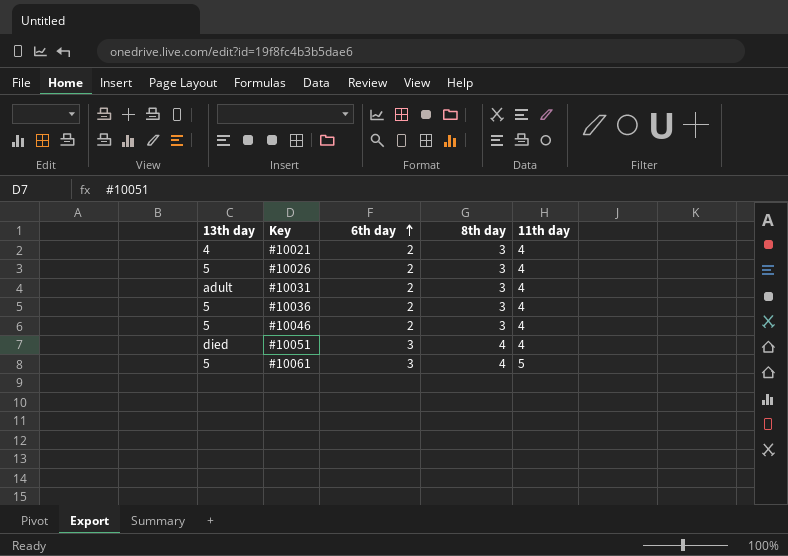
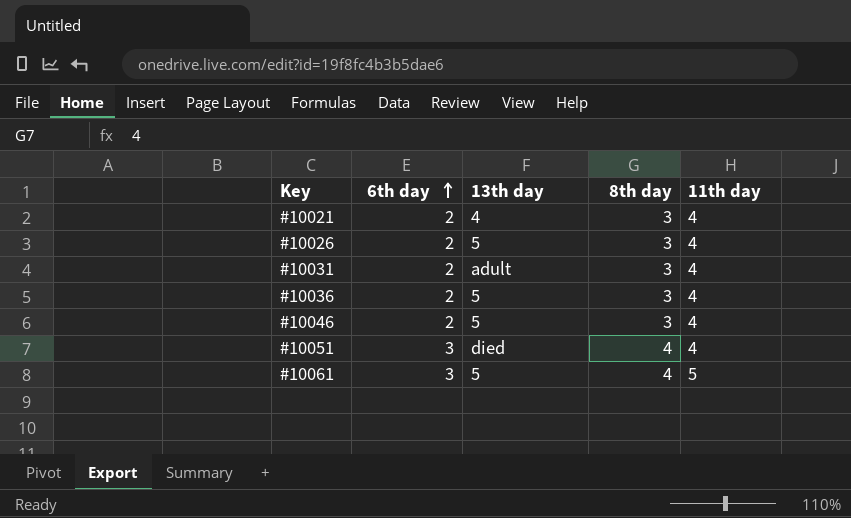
column 13th day | position: 1 -> 3

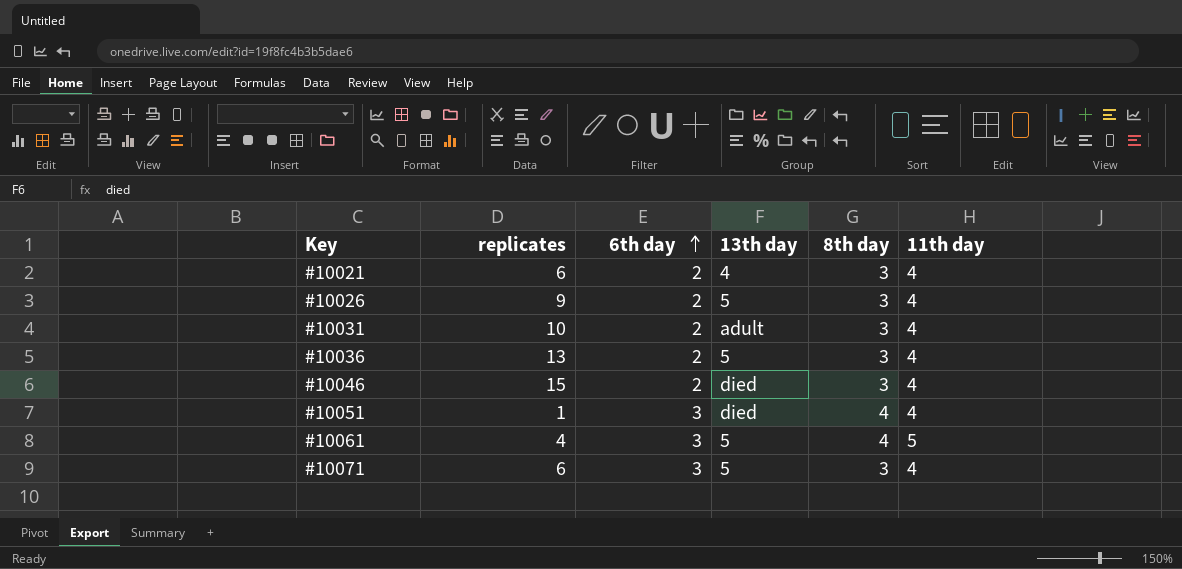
column replicates | position: none -> 2
#10046 | 13th day: 5 -> died
row #10071: none -> 6 | 3 | 5 | 3 | 4

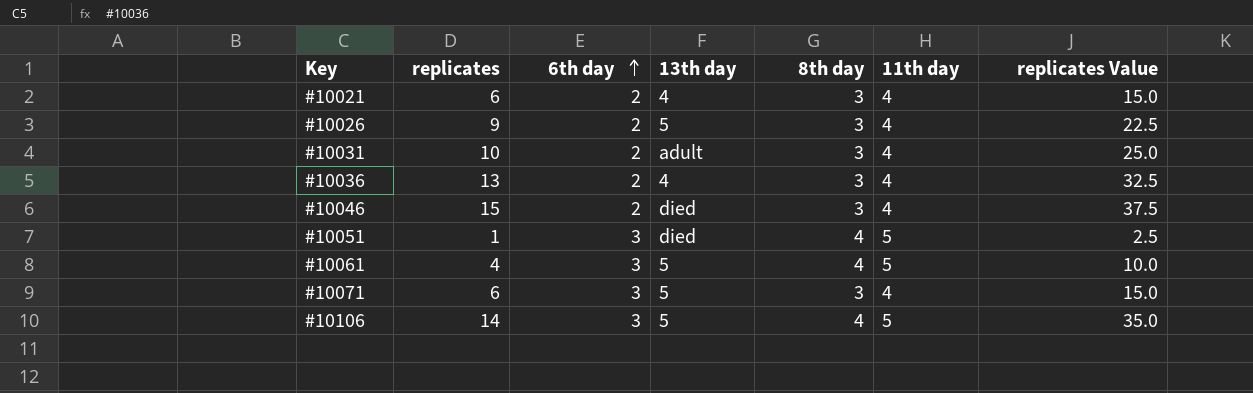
column replicates Value | formula: none -> [replicates] * 2.5
#10036 | 13th day: 5 -> 4
#10051 | 11th day: 4 -> 5
row #10106: none -> 14 | 3 | 5 | 4 | 5 | 35.0

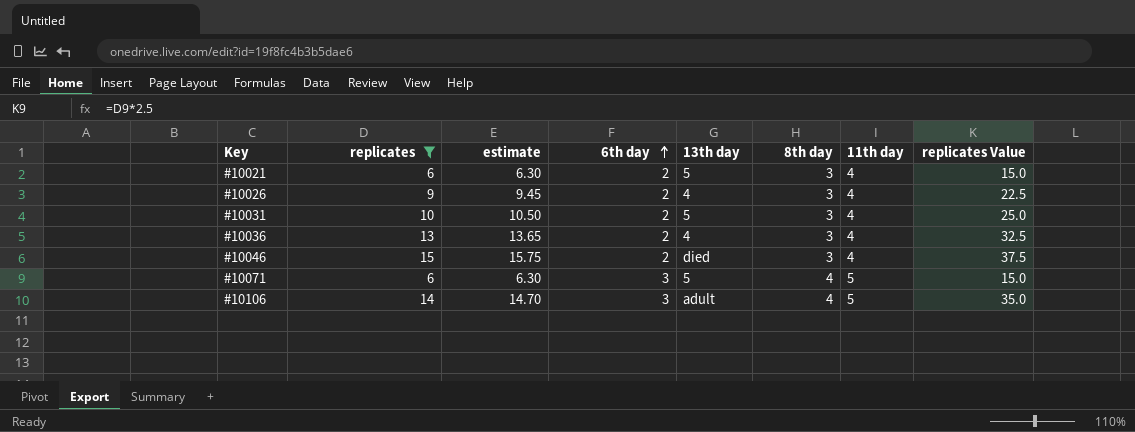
filter: none -> replicates >= 6
column estimate | formula: none -> [replicates] * 1.05
#10021 | 13th day: 4 -> 5
#10026 | 13th day: 5 -> 4
#10031 | 13th day: adult -> 5
#10071 | 8th day: 3 -> 4
#10071 | 11th day: 4 -> 5
#10106 | 13th day: 5 -> adult

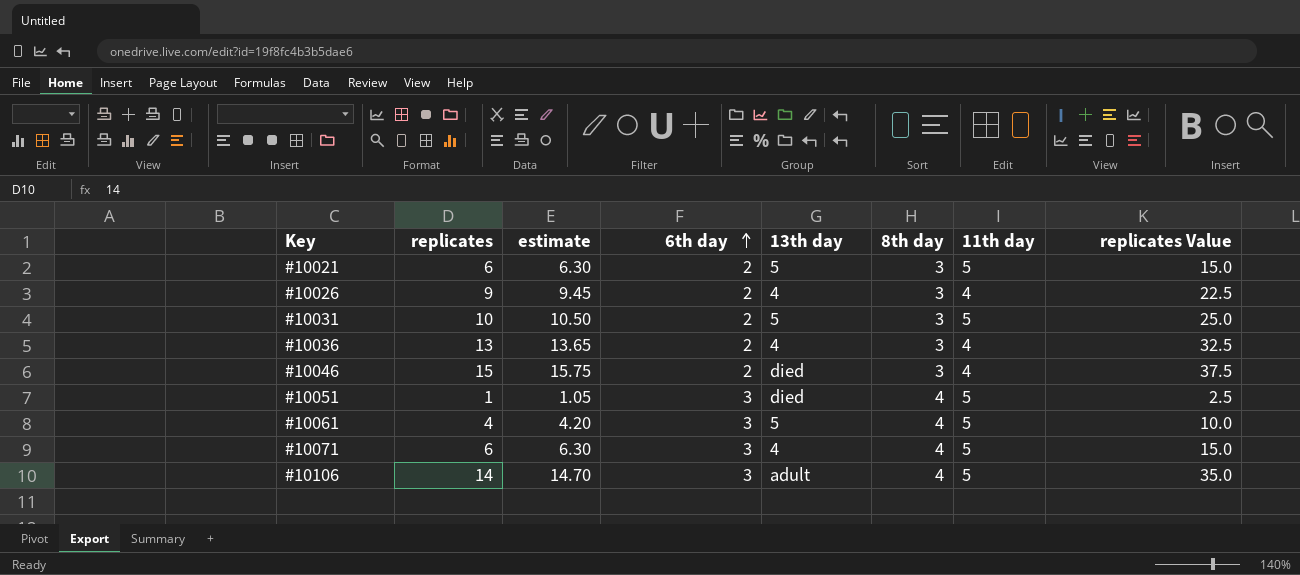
filter: replicates >= 6 -> none
#10021 | 11th day: 4 -> 5
#10031 | 11th day: 4 -> 5
#10071 | 13th day: 5 -> 4

